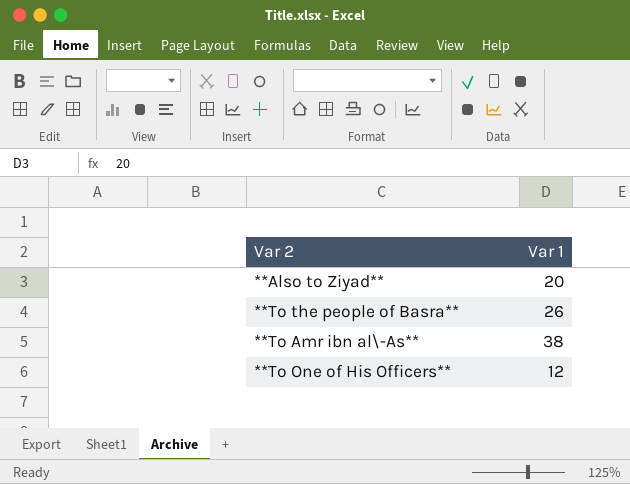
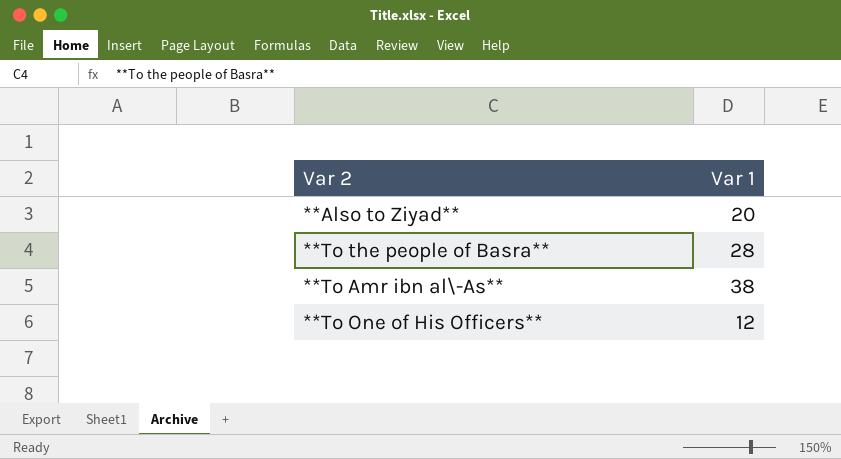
**To the people of Basra** | Var 1: 26 -> 28

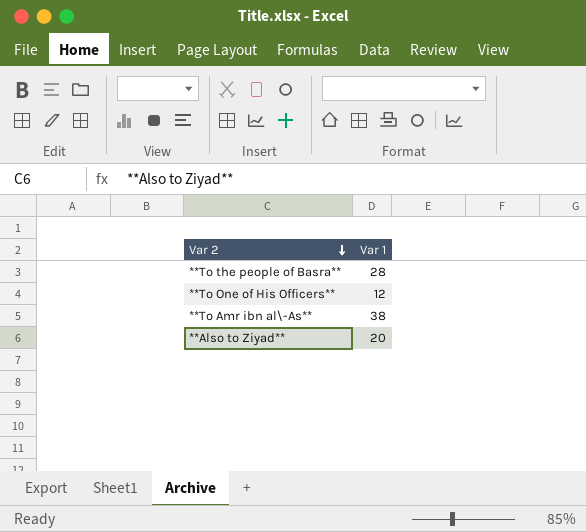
row order: none -> Var 2 descending

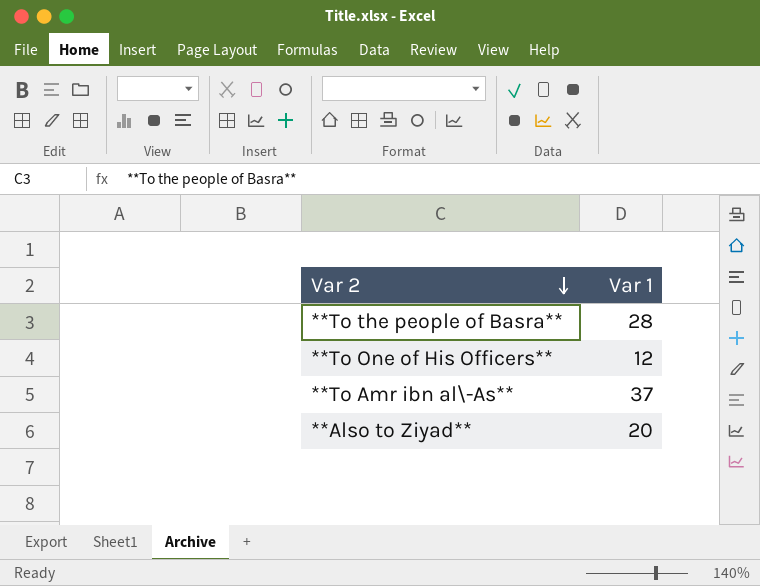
**To Amr ibn al\-As** | Var 1: 38 -> 37

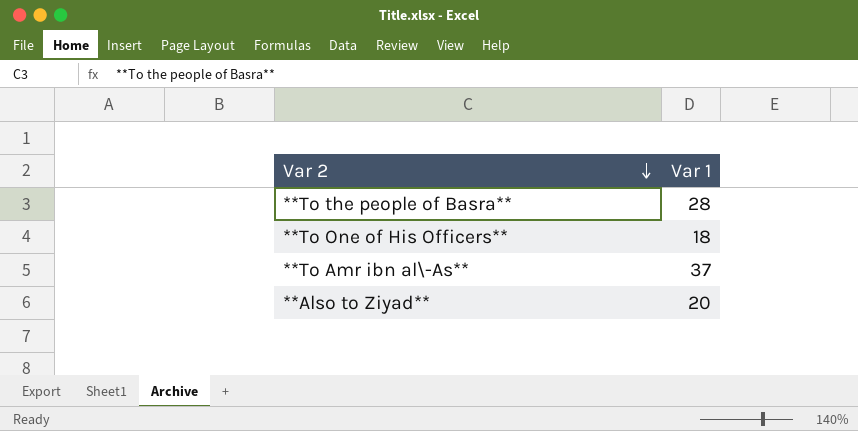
**To One of His Officers** | Var 1: 12 -> 18

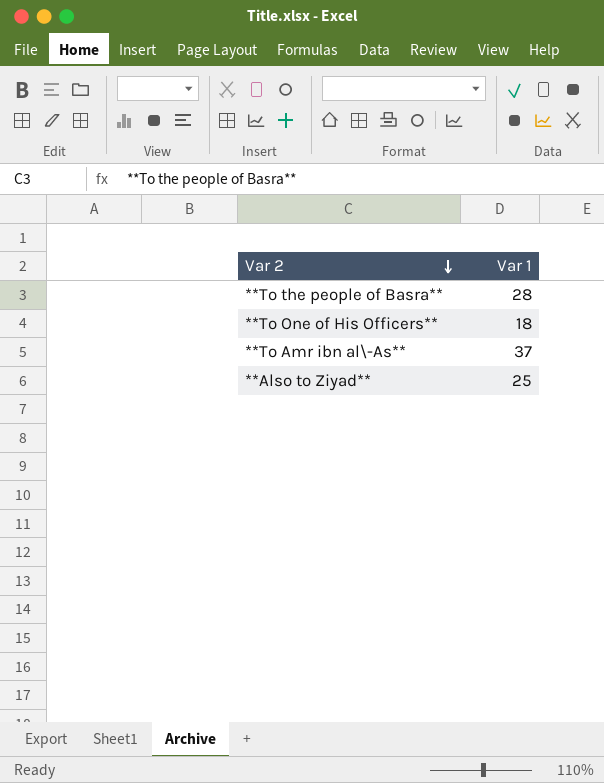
**Also to Ziyad** | Var 1: 20 -> 25

